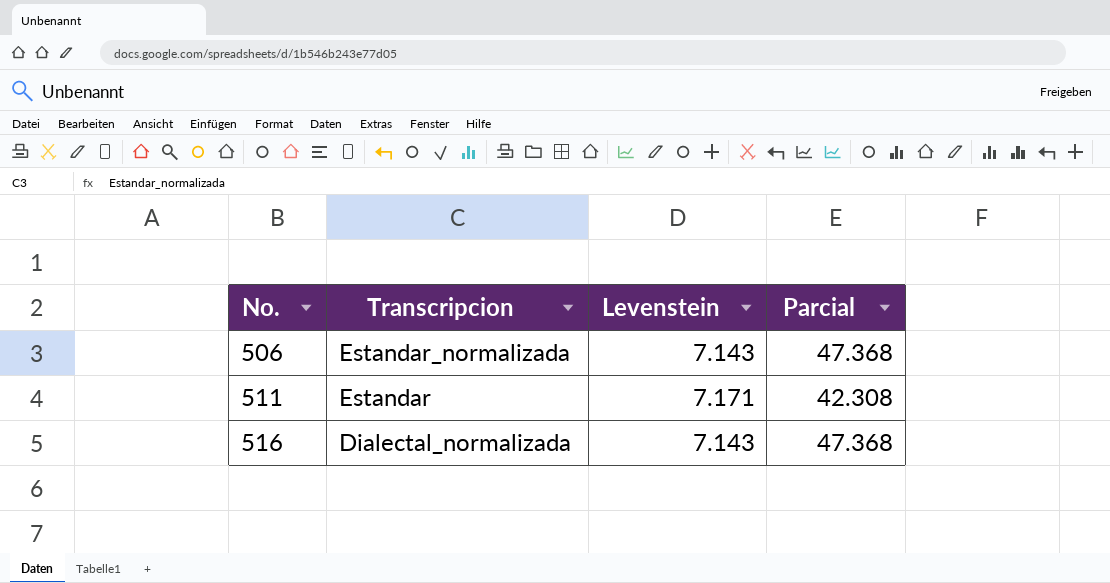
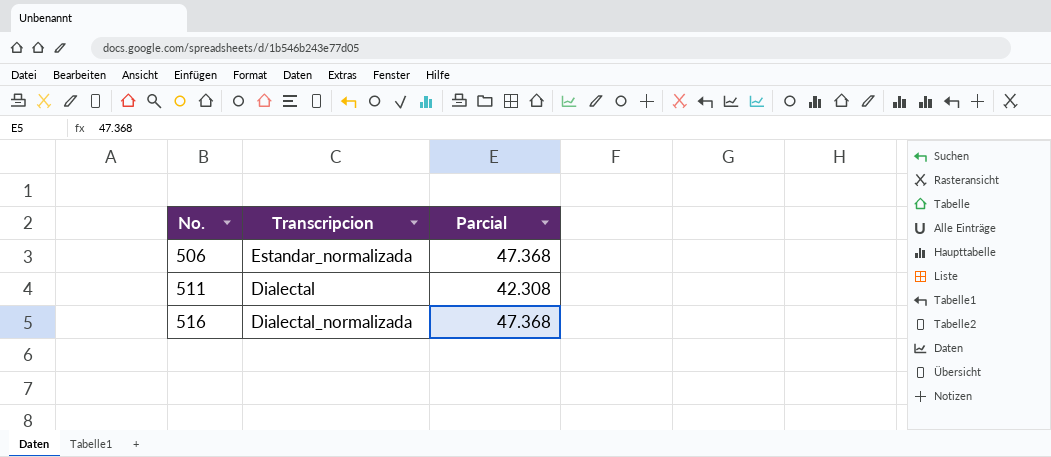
column Levenstein | position: 3 -> none
511 | Transcripcion: Estandar -> Dialectal

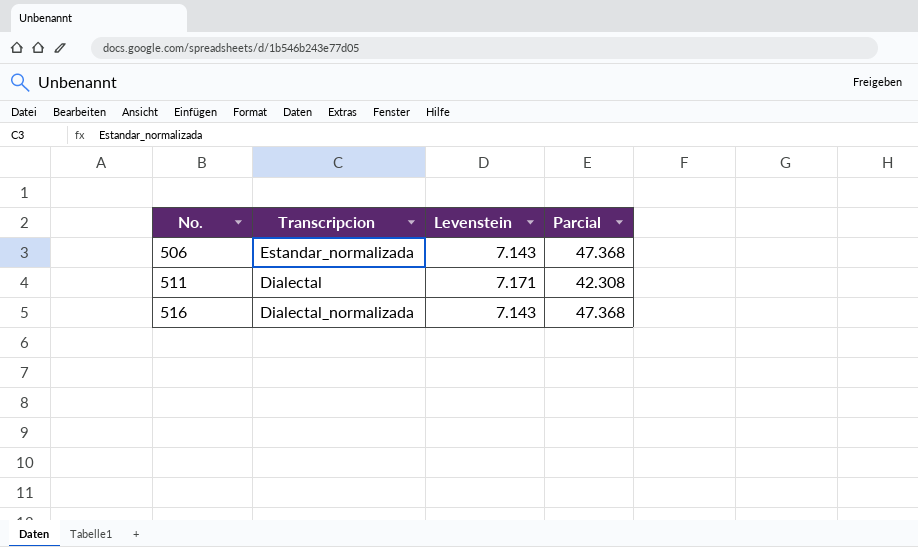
column Levenstein | position: none -> 3

